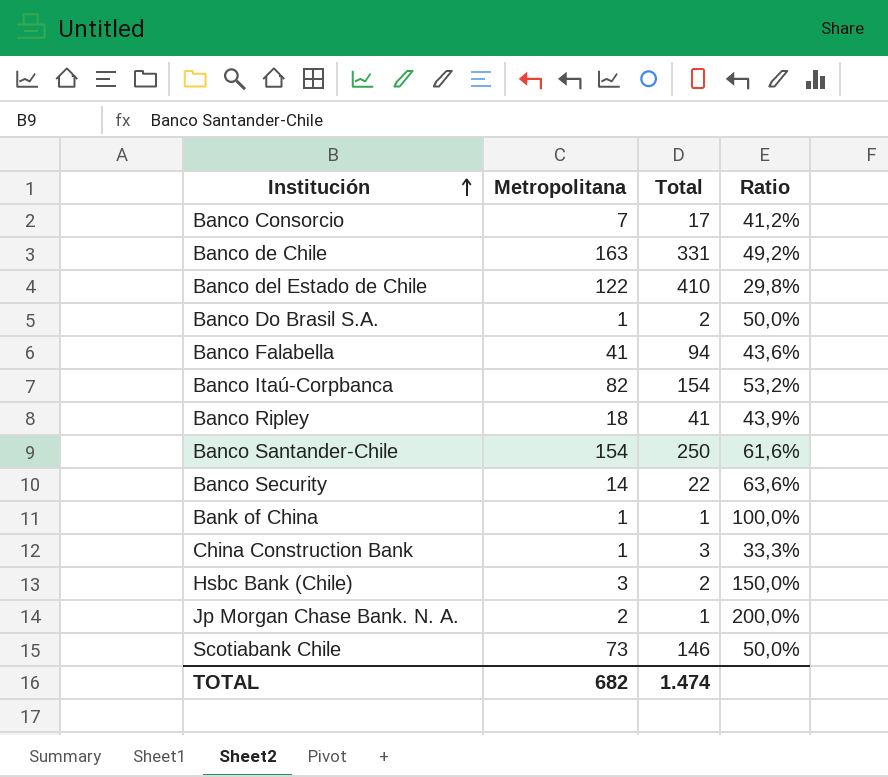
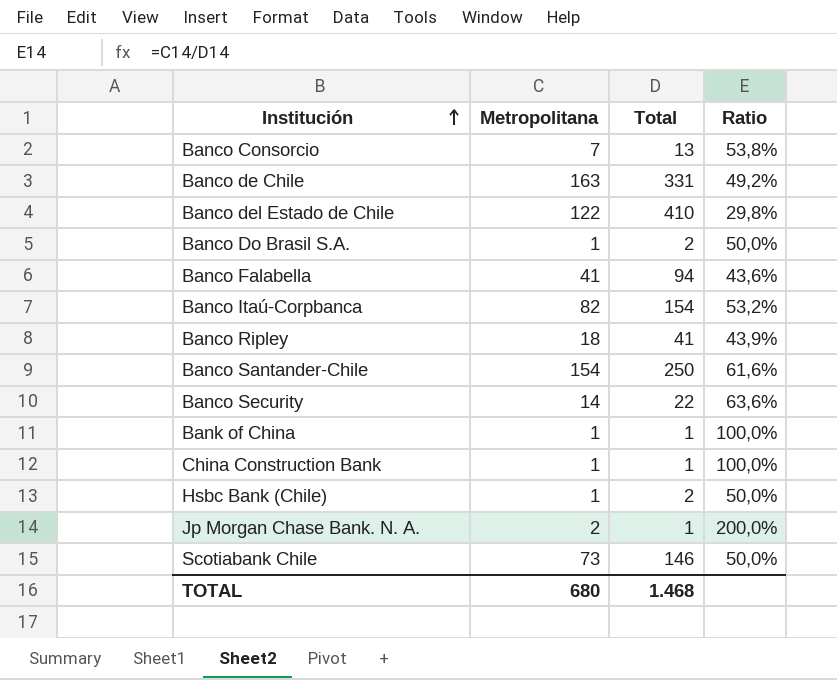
Banco Consorcio | Total: 17 -> 13
Banco Consorcio | Ratio: 41,2% -> 53,8%
China Construction Bank | Total: 3 -> 1
China Construction Bank | Ratio: 33,3% -> 100,0%
Hsbc Bank (Chile) | Metropolitana: 3 -> 1
Hsbc Bank (Chile) | Ratio: 150,0% -> 50,0%
TOTAL | Metropolitana: 682 -> 680
TOTAL | Total: 1.474 -> 1.468

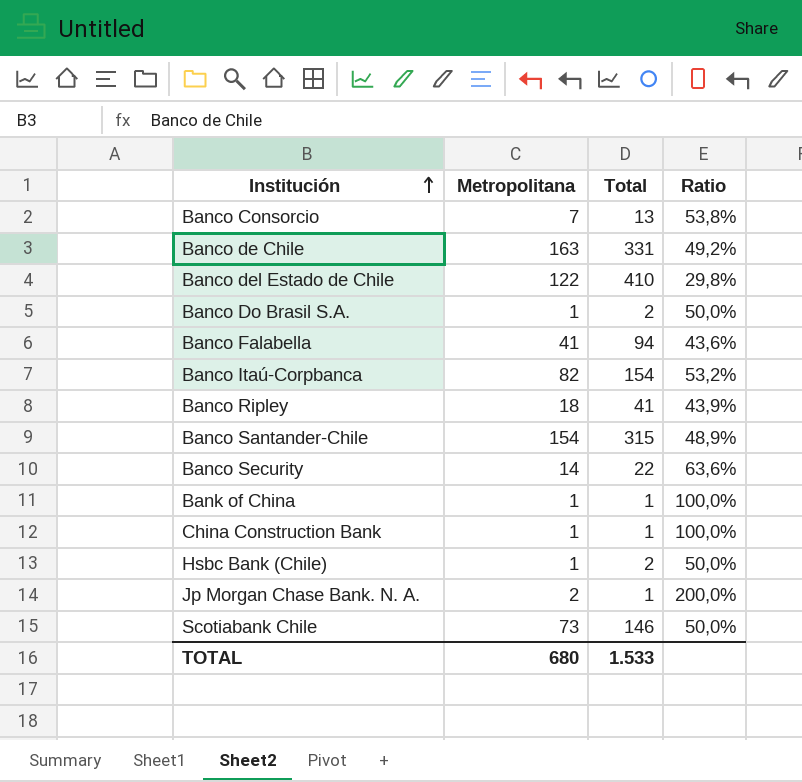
Banco Santander-Chile | Total: 250 -> 315
Banco Santander-Chile | Ratio: 61,6% -> 48,9%
TOTAL | Total: 1.468 -> 1.533

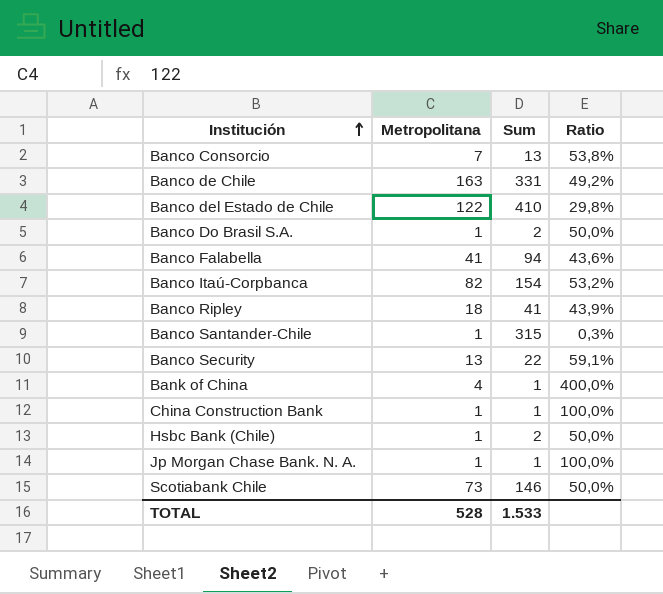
column name: Total -> Sum
Banco Santander-Chile | Metropolitana: 154 -> 1
Banco Santander-Chile | Ratio: 48,9% -> 0,3%
Banco Security | Metropolitana: 14 -> 13
Banco Security | Ratio: 63,6% -> 59,1%
Bank of China | Metropolitana: 1 -> 4
Bank of China | Ratio: 100,0% -> 400,0%
Jp Morgan Chase Bank. N. A. | Metropolitana: 2 -> 1
Jp Morgan Chase Bank. N. A. | Ratio: 200,0% -> 100,0%
TOTAL | Metropolitana: 680 -> 528

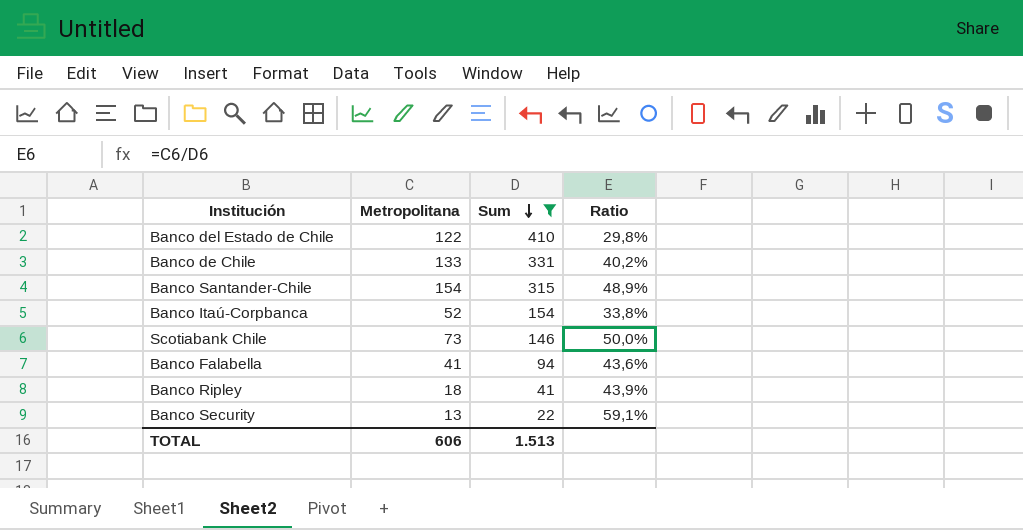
filter: none -> Sum >= 22
row order: Institución ascending -> Sum descending
Banco de Chile | Metropolitana: 163 -> 133
Banco de Chile | Ratio: 49,2% -> 40,2%
Banco Santander-Chile | Metropolitana: 1 -> 154
Banco Santander-Chile | Ratio: 0,3% -> 48,9%
Banco Itaú-Corpbanca | Metropolitana: 82 -> 52
Banco Itaú-Corpbanca | Ratio: 53,2% -> 33,8%
TOTAL | Metropolitana: 528 -> 606
TOTAL | Sum: 1.533 -> 1.513

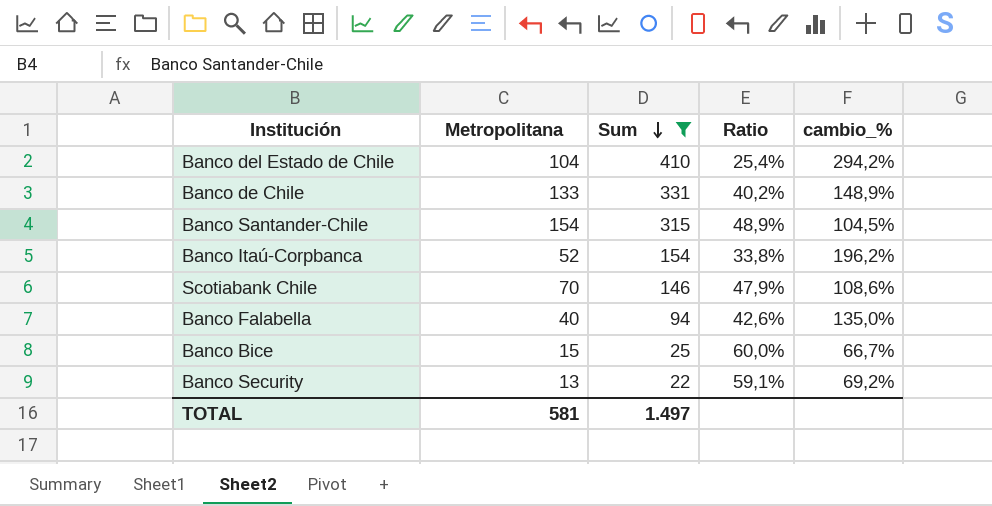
column cambio_% | formula: none -> ([Sum] - [Metropolitana]) / [Metropolitana]
row Banco Ripley: 18 | 41 | 43,9% -> none
Banco del Estado de Chile | Metropolitana: 122 -> 104
Banco del Estado de Chile | Ratio: 29,8% -> 25,4%
Scotiabank Chile | Metropolitana: 73 -> 70
Scotiabank Chile | Ratio: 50,0% -> 47,9%
Banco Falabella | Metropolitana: 41 -> 40
Banco Falabella | Ratio: 43,6% -> 42,6%
row Banco Bice: none -> 15 | 25 | 60,0% | 66,7%
TOTAL | Metropolitana: 606 -> 581
TOTAL | Sum: 1.513 -> 1.497

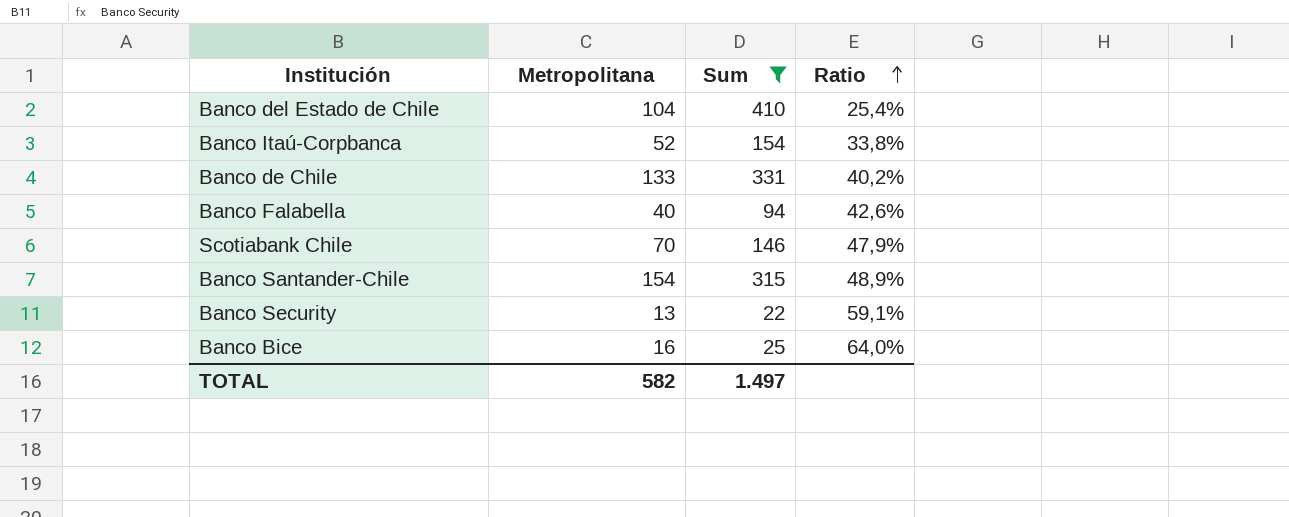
row order: Sum descending -> Ratio ascending
column cambio_% | formula: ([Sum] - [Metropolitana]) / [Metropolitana] -> none
Banco Bice | Metropolitana: 15 -> 16
Banco Bice | Ratio: 60,0% -> 64,0%
TOTAL | Metropolitana: 581 -> 582

